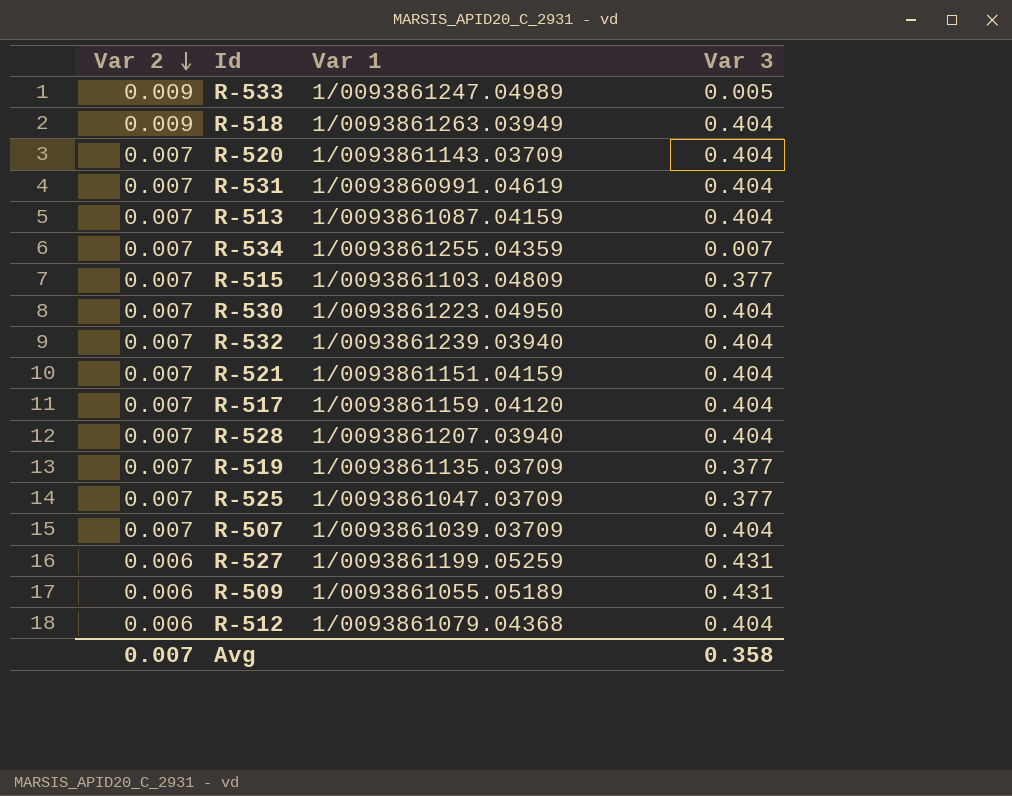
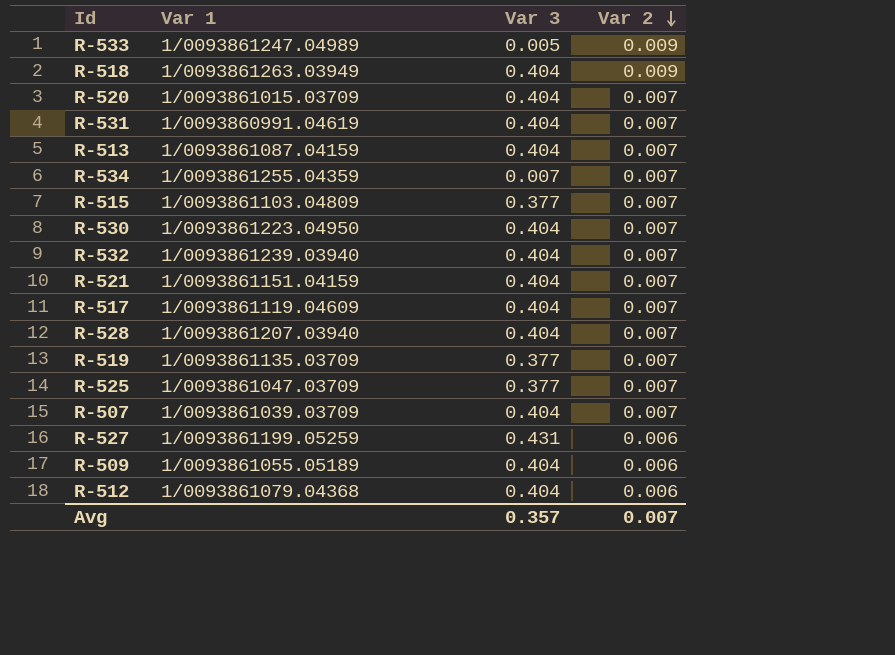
column Var 2 | position: 1 -> 4
R-520 | Var 1: 1/0093861143.03709 -> 1/0093861015.03709
R-517 | Var 1: 1/0093861159.04120 -> 1/0093861119.04609
R-509 | Var 3: 0.431 -> 0.404
Avg | Var 3: 0.358 -> 0.357

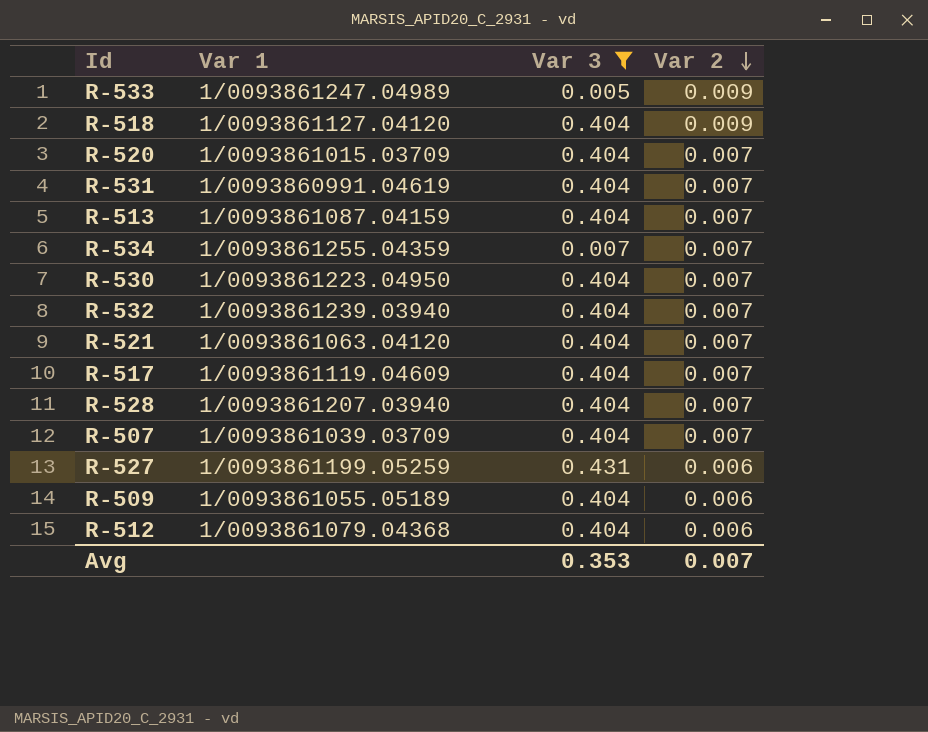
filter: none -> Var 3 != 0.377
R-518 | Var 1: 1/0093861263.03949 -> 1/0093861127.04120
R-521 | Var 1: 1/0093861151.04159 -> 1/0093861063.04120
Avg | Var 3: 0.357 -> 0.353

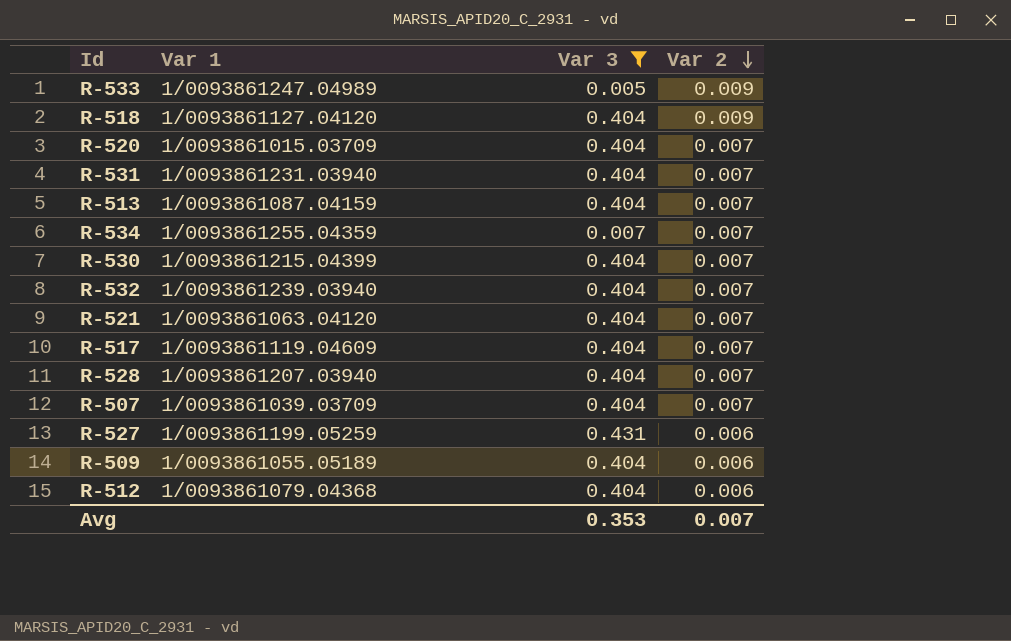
R-531 | Var 1: 1/0093860991.04619 -> 1/0093861231.03940
R-530 | Var 1: 1/0093861223.04950 -> 1/0093861215.04399

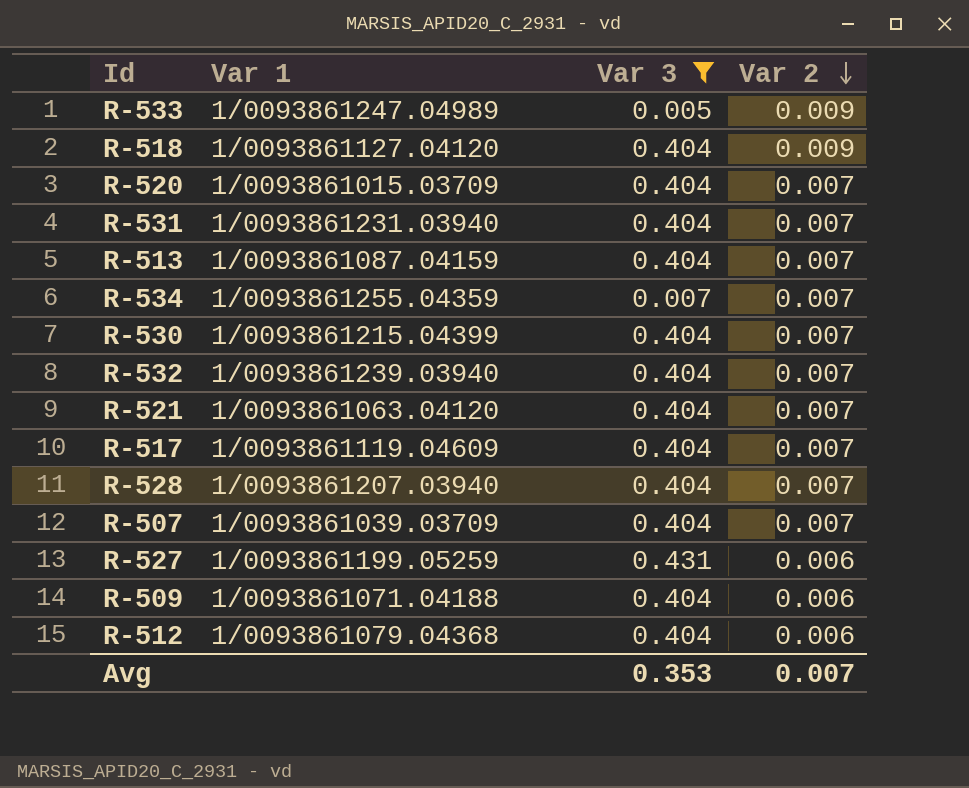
R-509 | Var 1: 1/0093861055.05189 -> 1/0093861071.04188

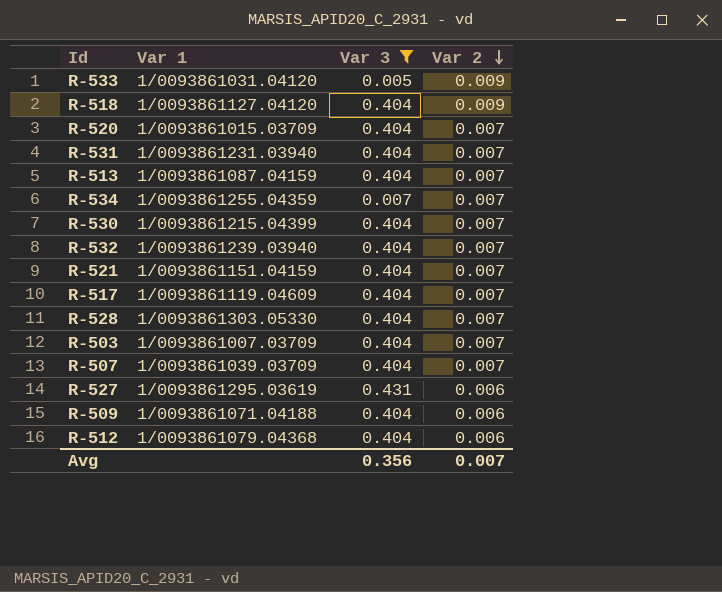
R-533 | Var 1: 1/0093861247.04989 -> 1/0093861031.04120
R-521 | Var 1: 1/0093861063.04120 -> 1/0093861151.04159
R-528 | Var 1: 1/0093861207.03940 -> 1/0093861303.05330
row R-503: none -> 1/0093861007.03709 | 0.404 | 0.007
R-527 | Var 1: 1/0093861199.05259 -> 1/0093861295.03619
Avg | Var 3: 0.353 -> 0.356

